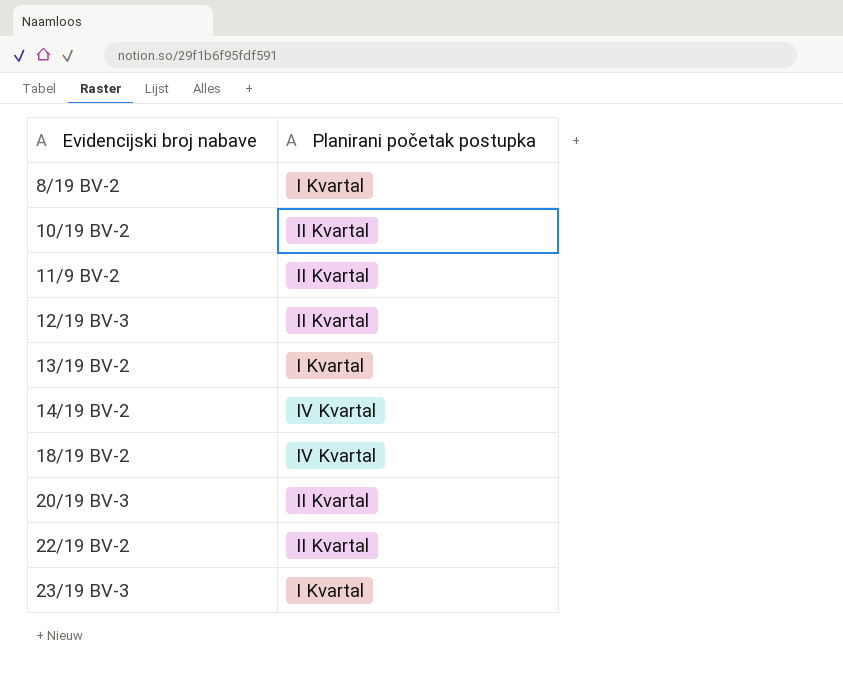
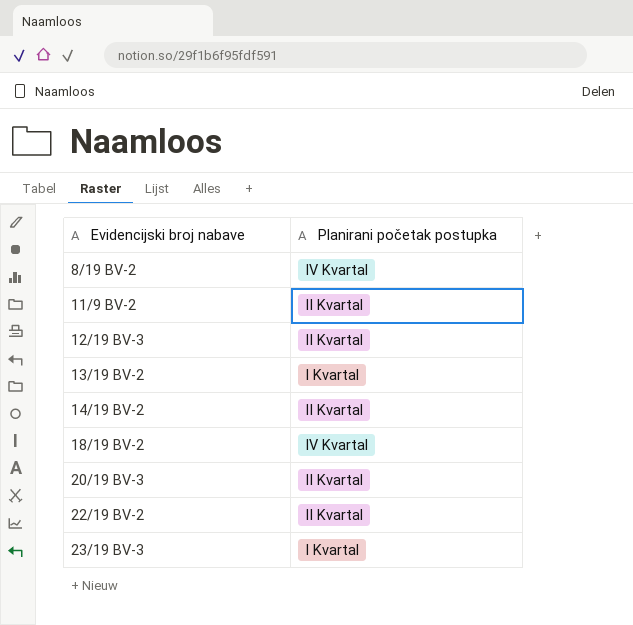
row 10/19 BV-2: II Kvartal -> none
8/19 BV-2 | Planirani početak postupka: I Kvartal -> IV Kvartal
14/19 BV-2 | Planirani početak postupka: IV Kvartal -> II Kvartal

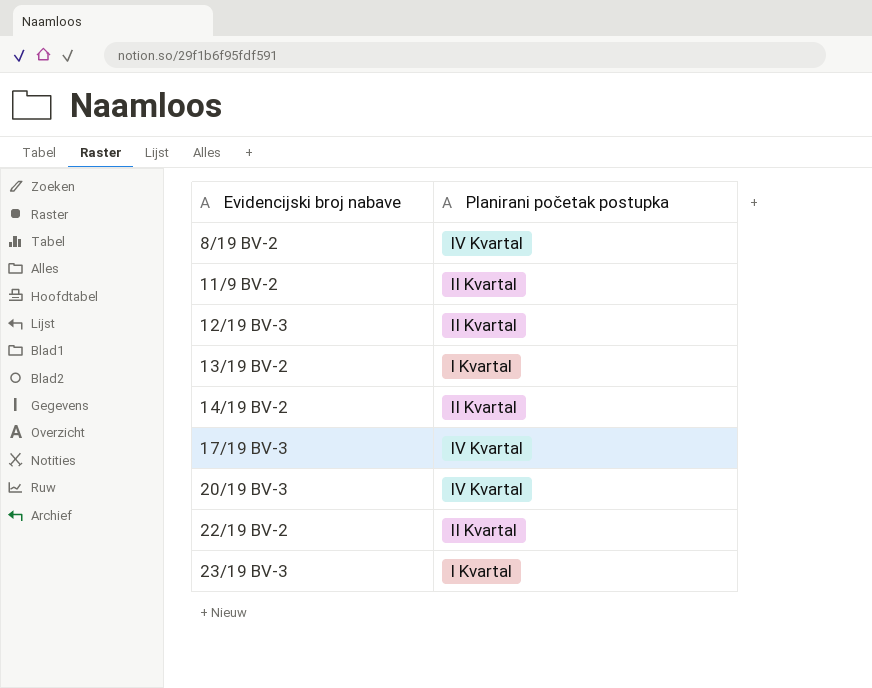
row 18/19 BV-2: IV Kvartal -> none
row 17/19 BV-3: none -> IV Kvartal
20/19 BV-3 | Planirani početak postupka: II Kvartal -> IV Kvartal

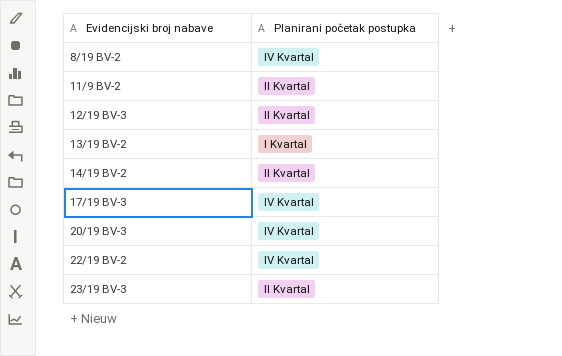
22/19 BV-2 | Planirani početak postupka: II Kvartal -> IV Kvartal
23/19 BV-3 | Planirani početak postupka: I Kvartal -> II Kvartal

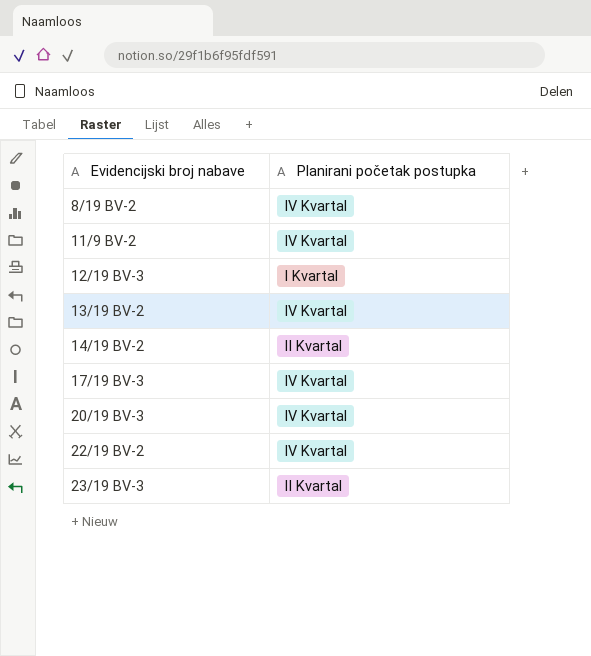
11/9 BV-2 | Planirani početak postupka: II Kvartal -> IV Kvartal
12/19 BV-3 | Planirani početak postupka: II Kvartal -> I Kvartal
13/19 BV-2 | Planirani početak postupka: I Kvartal -> IV Kvartal

